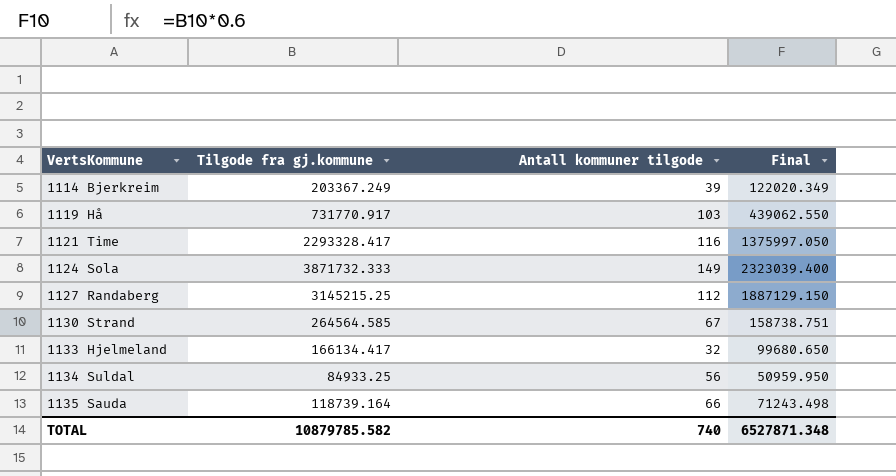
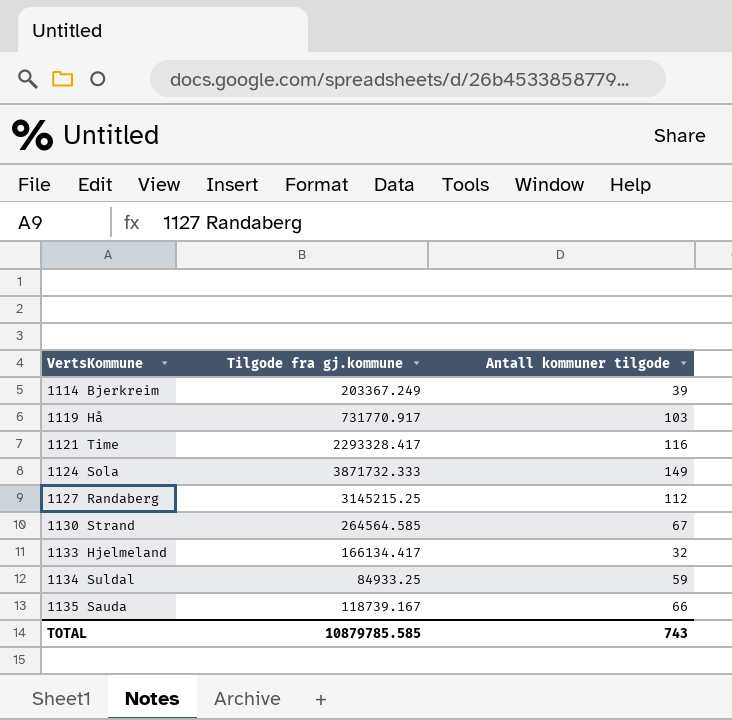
column Final | formula: [Tilgode fra gj.kommune] * 0.6 -> none
1134 Suldal | Antall kommuner tilgode: 56 -> 59
1135 Sauda | Tilgode fra gj.kommune: 118739.164 -> 118739.167
TOTAL | Tilgode fra gj.kommune: 10879785.582 -> 10879785.585
TOTAL | Antall kommuner tilgode: 740 -> 743

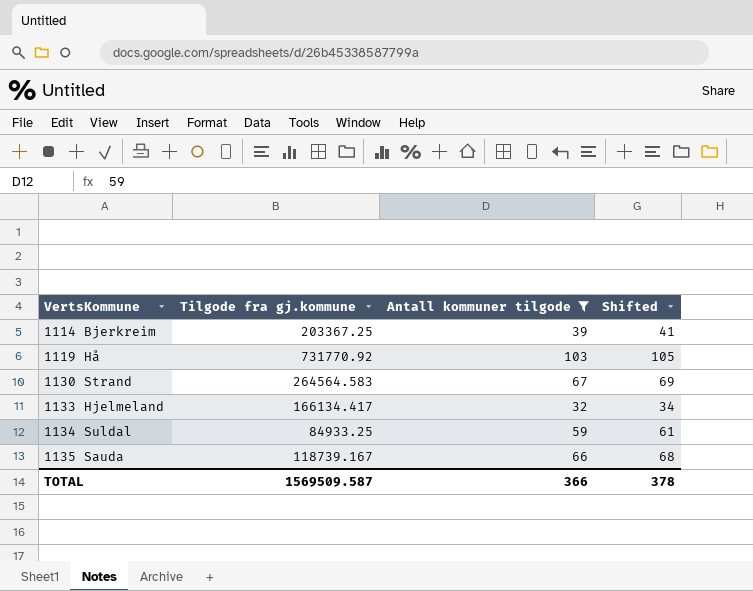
filter: none -> Antall kommuner tilgode <= 103
column Shifted | formula: none -> [Antall kommuner tilgode] + 2
1114 Bjerkreim | Tilgode fra gj.kommune: 203367.249 -> 203367.25
1119 Hå | Tilgode fra gj.kommune: 731770.917 -> 731770.92
1130 Strand | Tilgode fra gj.kommune: 264564.585 -> 264564.583
TOTAL | Tilgode fra gj.kommune: 10879785.585 -> 1569509.587
TOTAL | Antall kommuner tilgode: 743 -> 366

